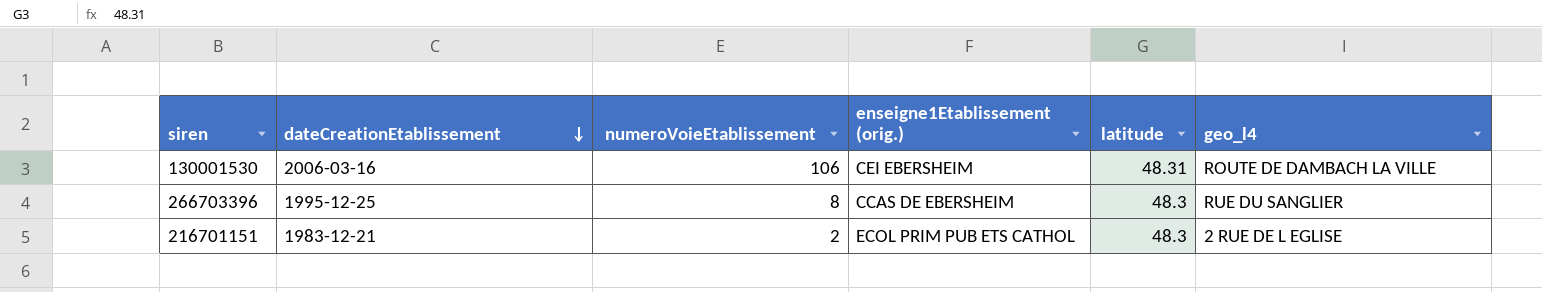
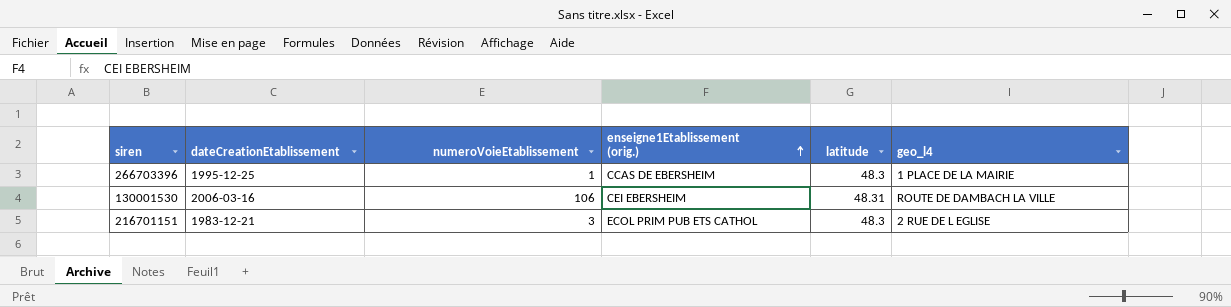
row order: dateCreationEtablissement descending -> enseigne1Etablissement (orig.) ascending
266703396 | numeroVoieEtablissement: 8 -> 1
266703396 | geo_l4: RUE DU SANGLIER -> 1 PLACE DE LA MAIRIE
216701151 | numeroVoieEtablissement: 2 -> 3

